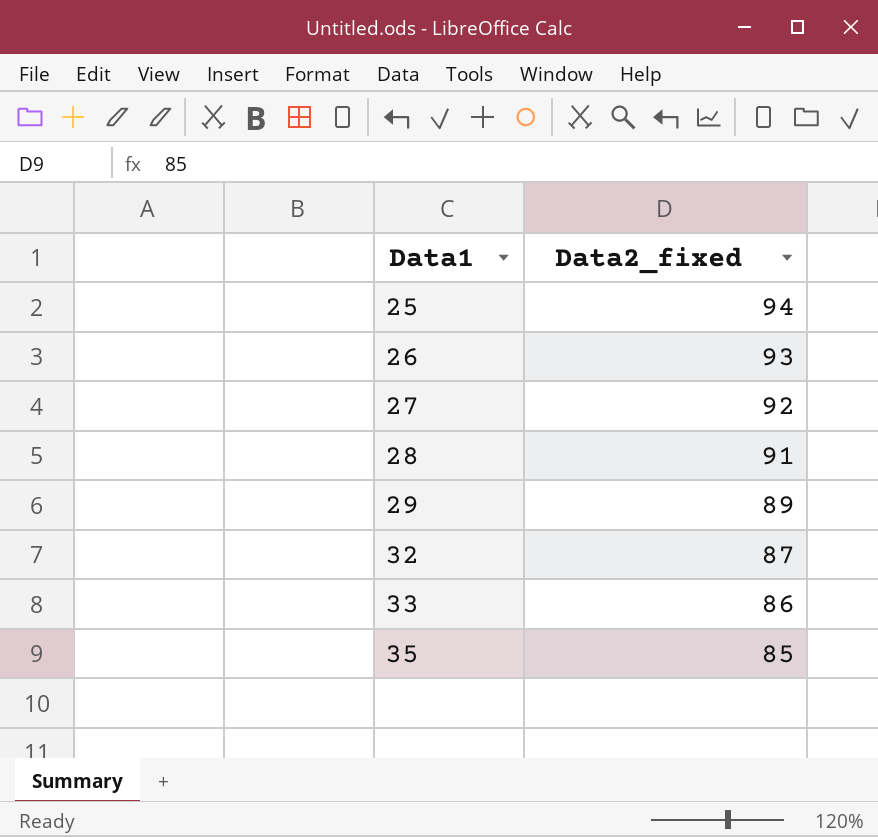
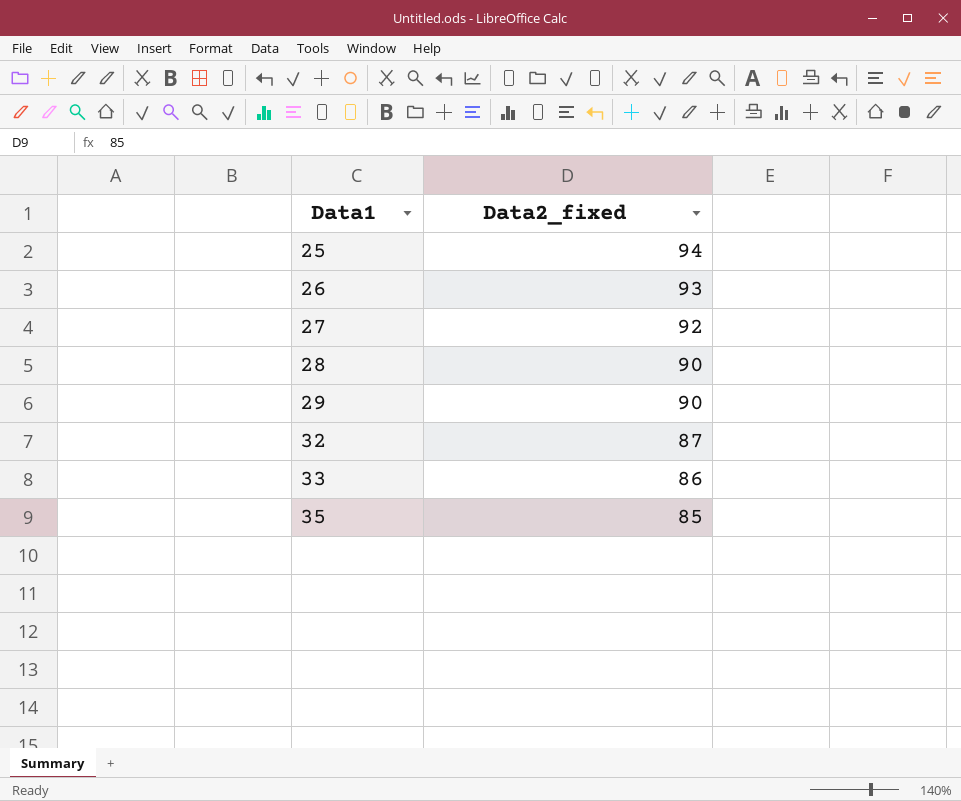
28 | Data2_fixed: 91 -> 90
29 | Data2_fixed: 89 -> 90

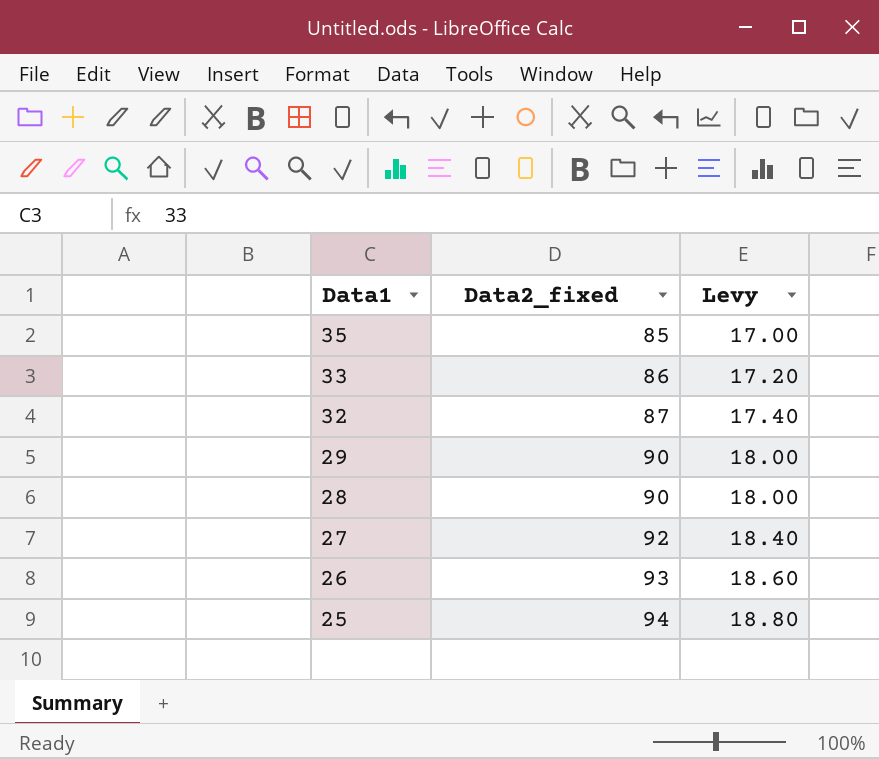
row order: Data1 ascending -> Data1 descending
column Levy | formula: none -> [Data2_fixed] * 0.2

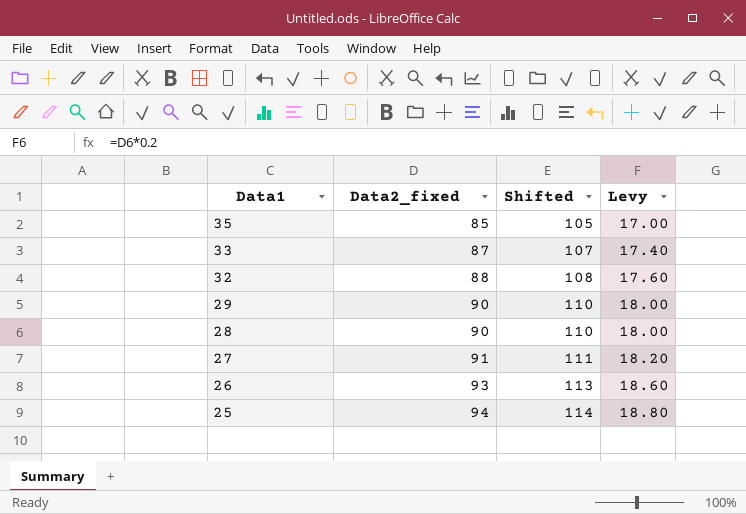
column Shifted | formula: none -> [Data2_fixed] + 20
33 | Data2_fixed: 86 -> 87
33 | Levy: 17.20 -> 17.40
32 | Data2_fixed: 87 -> 88
32 | Levy: 17.40 -> 17.60
27 | Data2_fixed: 92 -> 91
27 | Levy: 18.40 -> 18.20

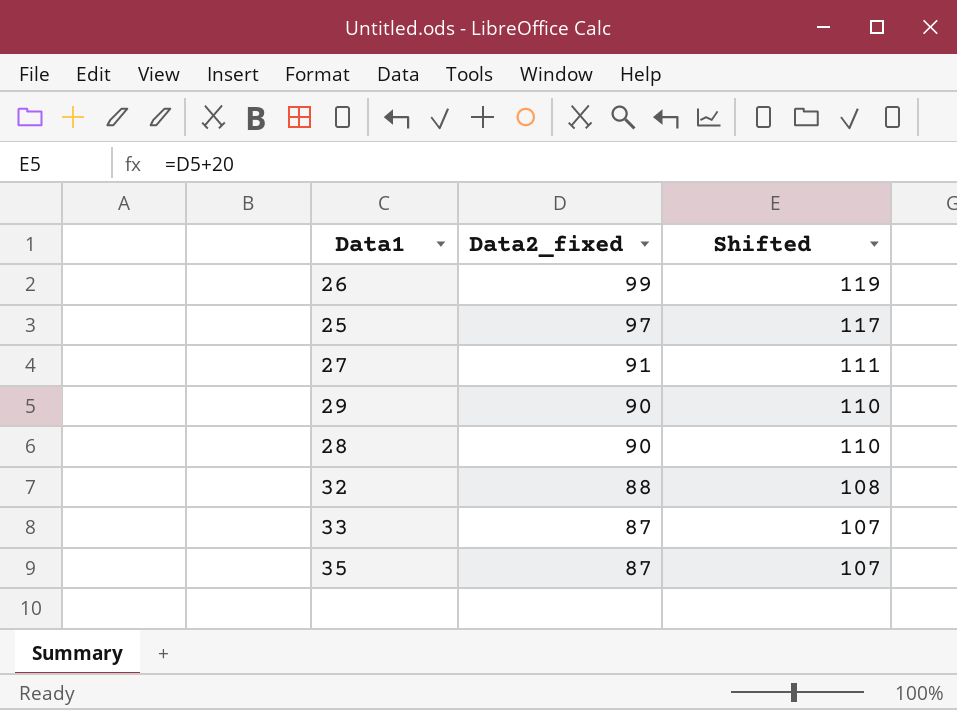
row order: Data1 descending -> Data2_fixed descending
column Levy | formula: [Data2_fixed] * 0.2 -> none
26 | Data2_fixed: 93 -> 99
26 | Shifted: 113 -> 119
25 | Data2_fixed: 94 -> 97
25 | Shifted: 114 -> 117
35 | Data2_fixed: 85 -> 87
35 | Shifted: 105 -> 107

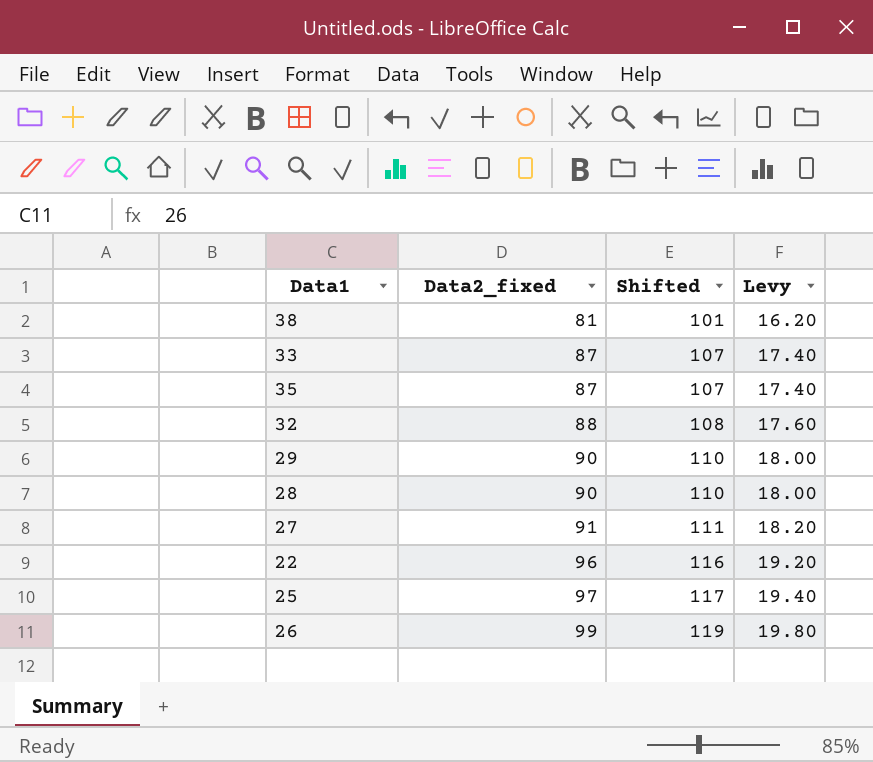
row order: Data2_fixed descending -> Data2_fixed ascending
column Levy | formula: none -> [Data2_fixed] * 0.2
row 38: none -> 81 | 101 | 16.20
row 22: none -> 96 | 116 | 19.20

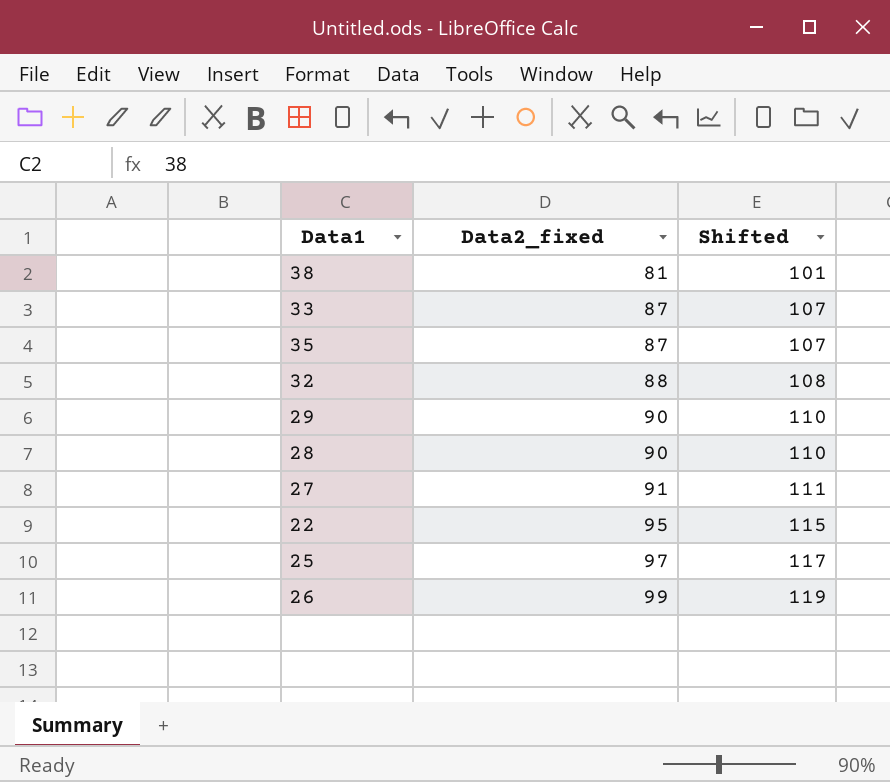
column Levy | formula: [Data2_fixed] * 0.2 -> none
22 | Data2_fixed: 96 -> 95
22 | Shifted: 116 -> 115

